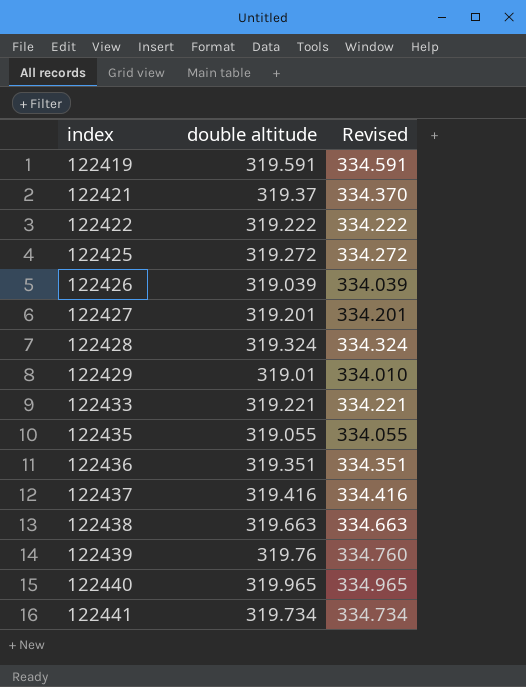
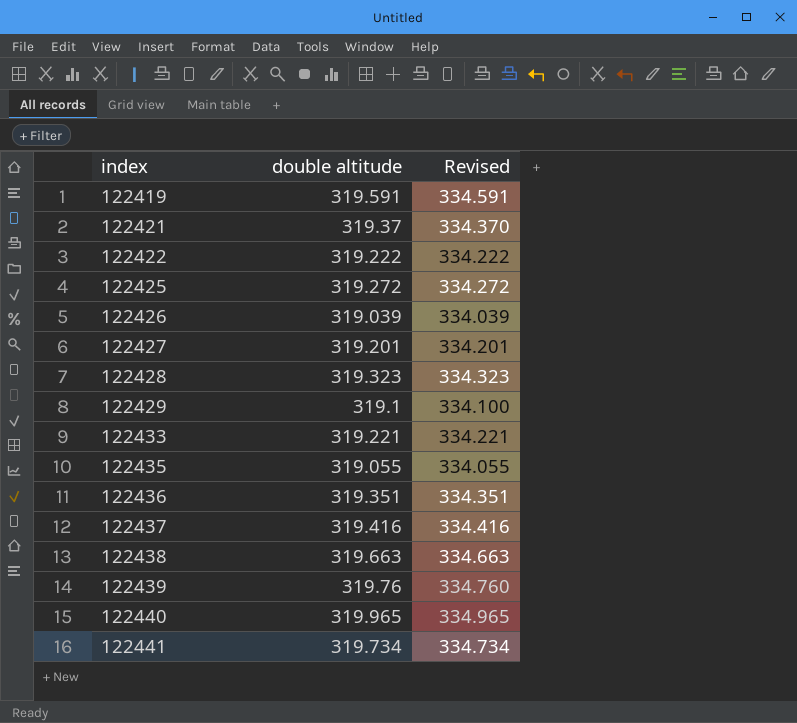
122428 | double altitude: 319.324 -> 319.323
122428 | Revised: 334.324 -> 334.323
122429 | double altitude: 319.01 -> 319.1
122429 | Revised: 334.010 -> 334.100

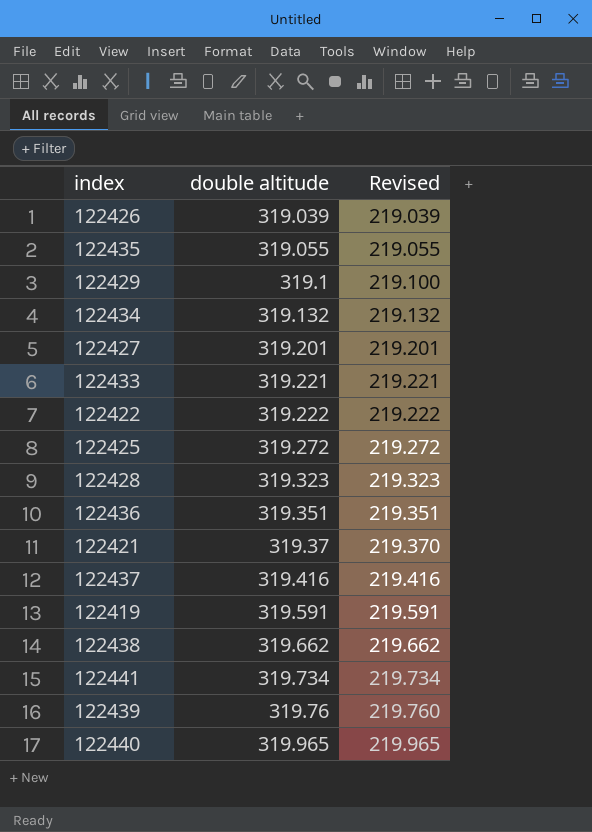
row order: index ascending -> double altitude ascending
column Revised | formula: [double altitude] + 15 -> [double altitude] - 100
row 122434: none -> 319.132 | 219.132
122438 | double altitude: 319.663 -> 319.662

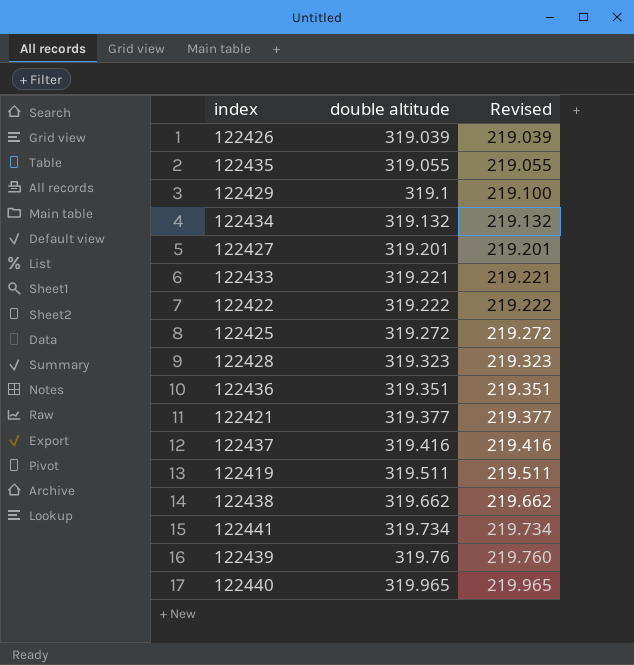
122421 | double altitude: 319.37 -> 319.377
122421 | Revised: 219.370 -> 219.377
122419 | double altitude: 319.591 -> 319.511
122419 | Revised: 219.591 -> 219.511

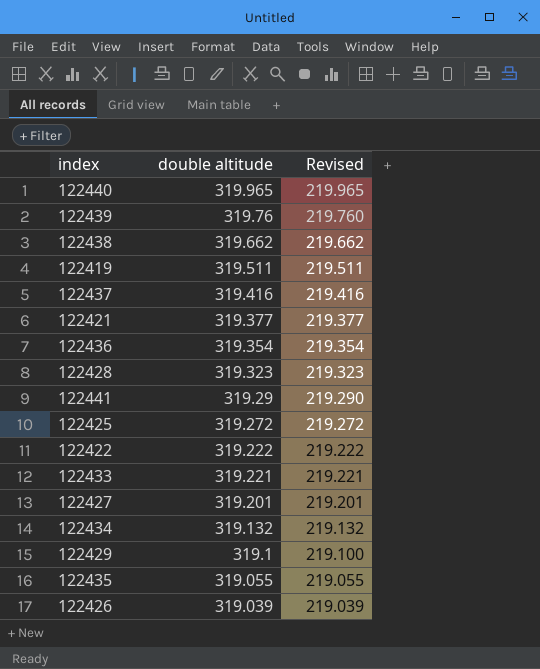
row order: double altitude ascending -> double altitude descending
122436 | double altitude: 319.351 -> 319.354
122436 | Revised: 219.351 -> 219.354
122441 | double altitude: 319.734 -> 319.29
122441 | Revised: 219.734 -> 219.290

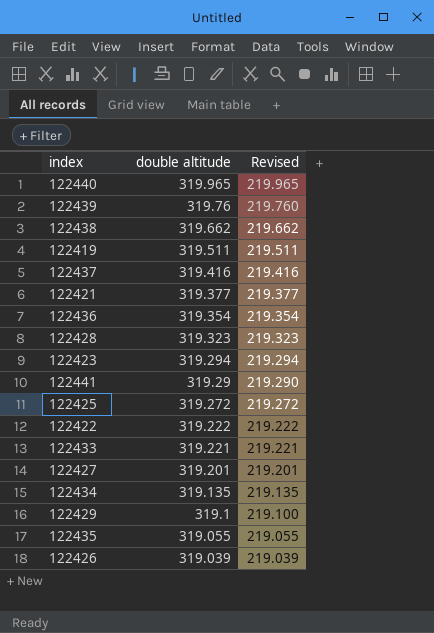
row 122423: none -> 319.294 | 219.294
122434 | double altitude: 319.132 -> 319.135
122434 | Revised: 219.132 -> 219.135

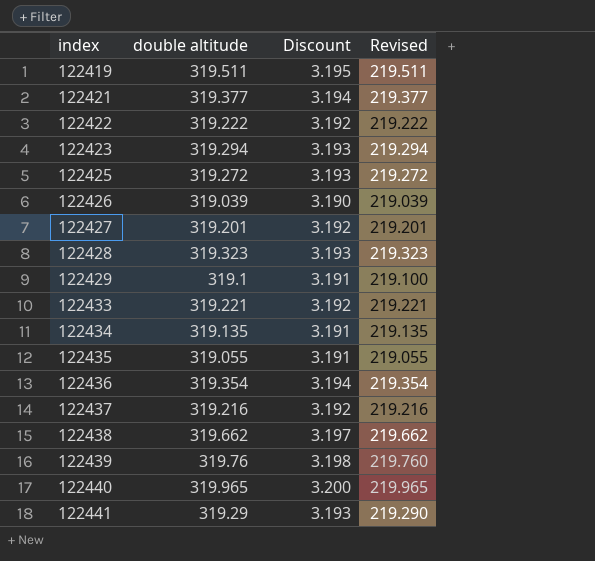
row order: double altitude descending -> index ascending
column Discount | formula: none -> [double altitude] * 0.01
122437 | double altitude: 319.416 -> 319.216
122437 | Revised: 219.416 -> 219.216

